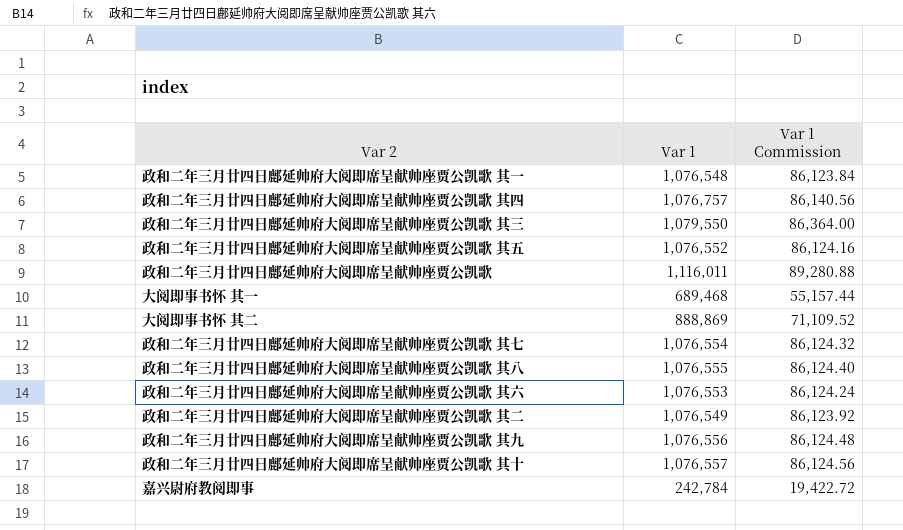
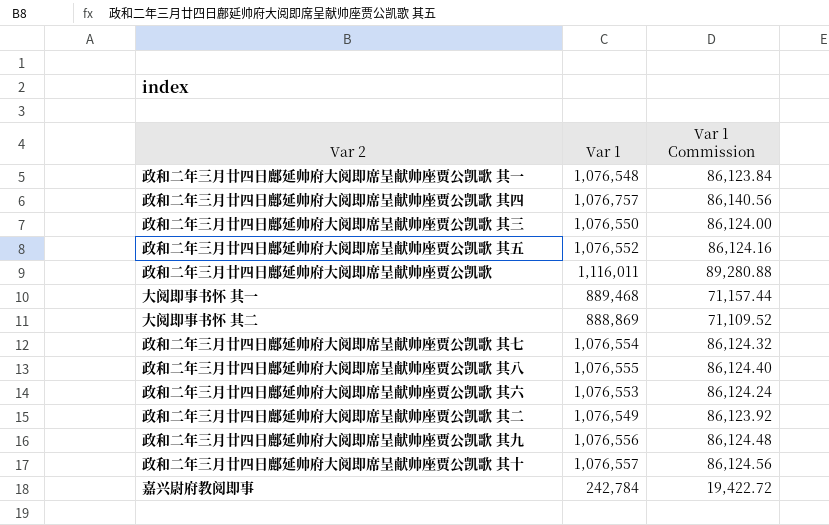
政和二年三月廿四日鄜延帅府大阅即席呈献帅座贾公凯歌 其三 | Var 1: 1,079,550 -> 1,076,550
政和二年三月廿四日鄜延帅府大阅即席呈献帅座贾公凯歌 其三 | Var 1 Commission: 86,364.00 -> 86,124.00
大阅即事书怀 其一 | Var 1: 689,468 -> 889,468
大阅即事书怀 其一 | Var 1 Commission: 55,157.44 -> 71,157.44

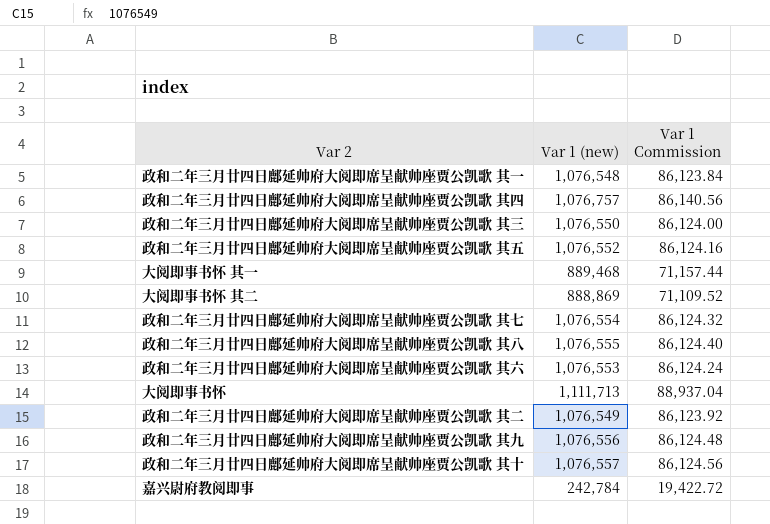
column name: Var 1 -> Var 1 (new)
row 政和二年三月廿四日鄜延帅府大阅即席呈献帅座贾公凯歌: 1,116,011 | 89,280.88 -> none
row 大阅即事书怀: none -> 1,111,713 | 88,937.04

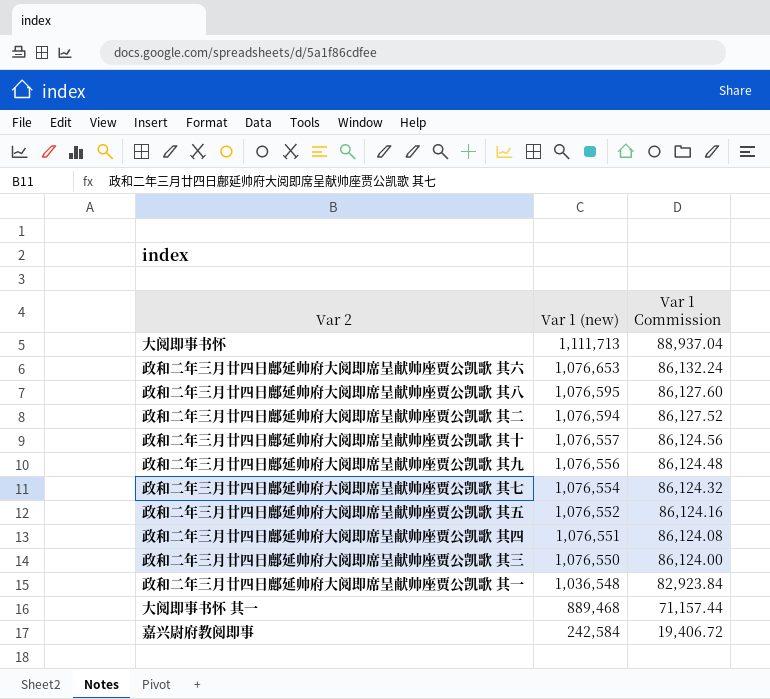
row order: none -> Var 1 (new) descending
row 大阅即事书怀 其二: 888,869 | 71,109.52 -> none
政和二年三月廿四日鄜延帅府大阅即席呈献帅座贾公凯歌 其六 | Var 1 (new): 1,076,553 -> 1,076,653
政和二年三月廿四日鄜延帅府大阅即席呈献帅座贾公凯歌 其六 | Var 1 Commission: 86,124.24 -> 86,132.24
政和二年三月廿四日鄜延帅府大阅即席呈献帅座贾公凯歌 其八 | Var 1 (new): 1,076,555 -> 1,076,595
政和二年三月廿四日鄜延帅府大阅即席呈献帅座贾公凯歌 其八 | Var 1 Commission: 86,124.40 -> 86,127.60
政和二年三月廿四日鄜延帅府大阅即席呈献帅座贾公凯歌 其二 | Var 1 (new): 1,076,549 -> 1,076,594
政和二年三月廿四日鄜延帅府大阅即席呈献帅座贾公凯歌 其二 | Var 1 Commission: 86,123.92 -> 86,127.52
政和二年三月廿四日鄜延帅府大阅即席呈献帅座贾公凯歌 其四 | Var 1 (new): 1,076,757 -> 1,076,551
政和二年三月廿四日鄜延帅府大阅即席呈献帅座贾公凯歌 其四 | Var 1 Commission: 86,140.56 -> 86,124.08
政和二年三月廿四日鄜延帅府大阅即席呈献帅座贾公凯歌 其一 | Var 1 (new): 1,076,548 -> 1,036,548
政和二年三月廿四日鄜延帅府大阅即席呈献帅座贾公凯歌 其一 | Var 1 Commission: 86,123.84 -> 82,923.84
嘉兴尉府教阅即事 | Var 1 (new): 242,784 -> 242,584
嘉兴尉府教阅即事 | Var 1 Commission: 19,422.72 -> 19,406.72

